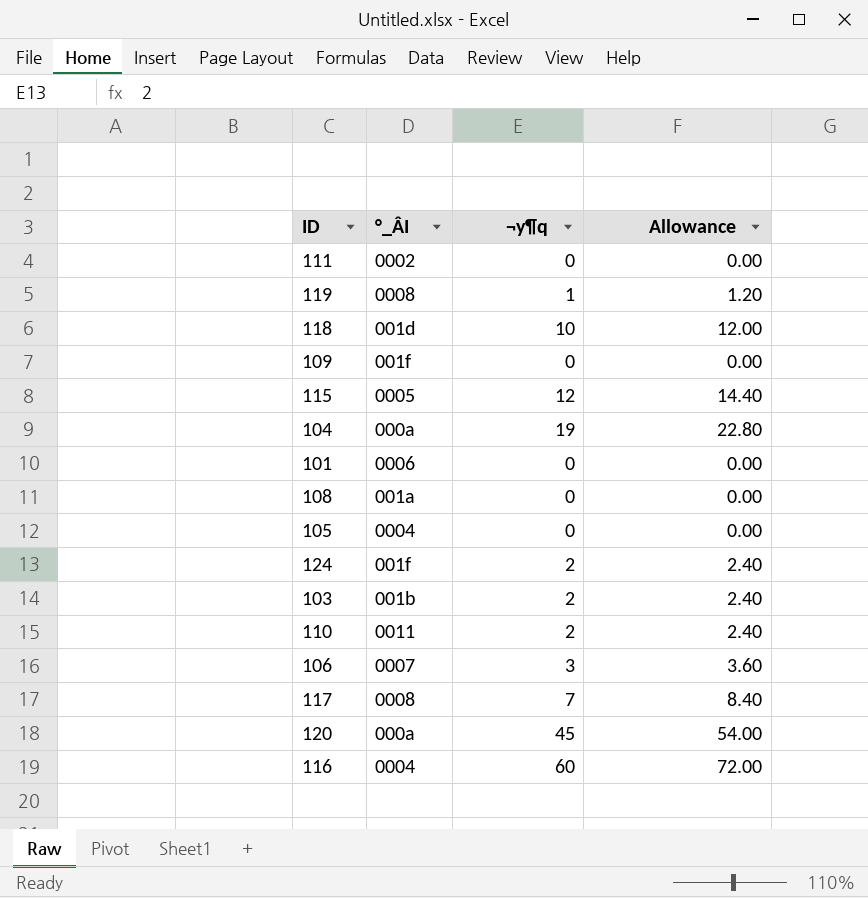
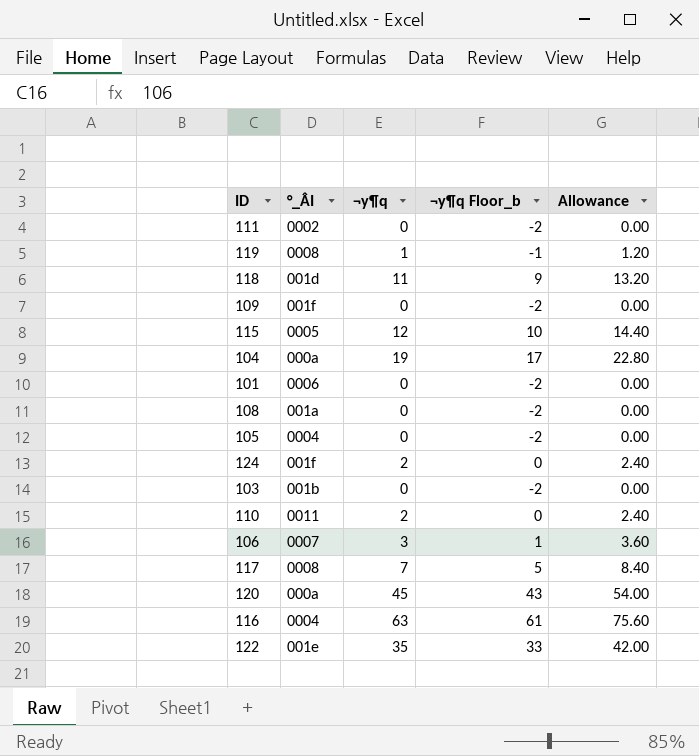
column ¬y¶q Floor_b | formula: none -> [¬y¶q] - 2
118 | ¬y¶q: 10 -> 11
118 | Allowance: 12.00 -> 13.20
103 | ¬y¶q: 2 -> 0
103 | Allowance: 2.40 -> 0.00
116 | ¬y¶q: 60 -> 63
116 | Allowance: 72.00 -> 75.60
row 122: none -> 001e | 35 | 33 | 42.00

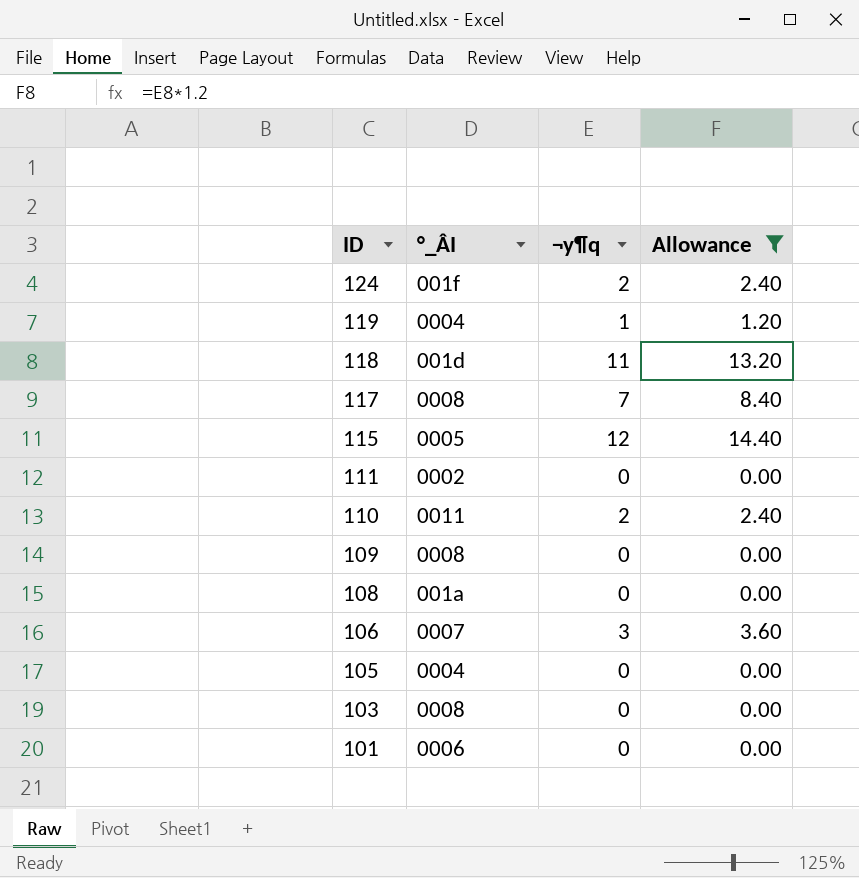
filter: none -> Allowance <= 14.40
row order: none -> ID descending
column ¬y¶q Floor_b | formula: [¬y¶q] - 2 -> none
119 | °_ÂI: 0008 -> 0004
109 | °_ÂI: 001f -> 0008
103 | °_ÂI: 001b -> 0008

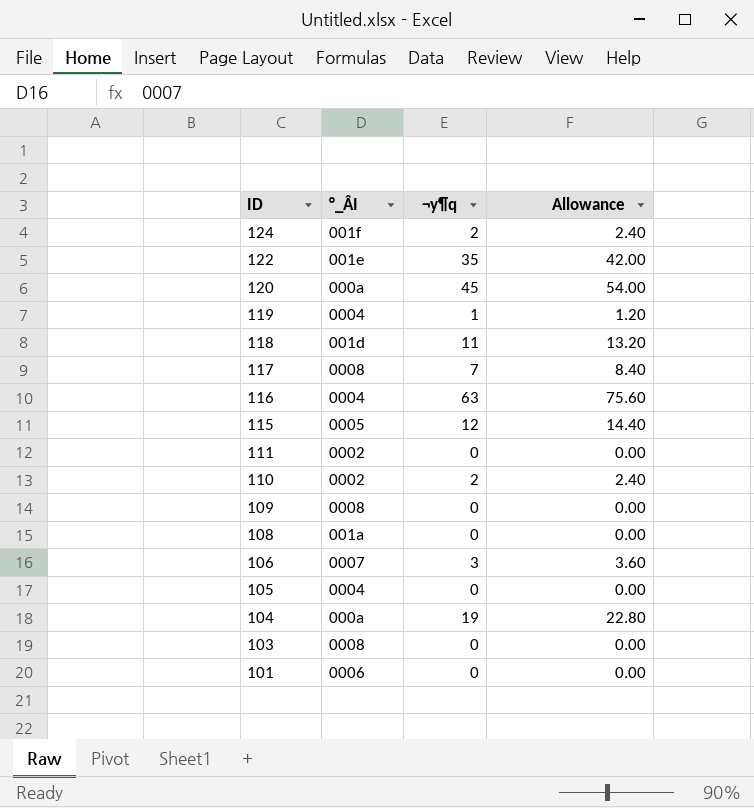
filter: Allowance <= 14.40 -> none
110 | °_ÂI: 0011 -> 0002

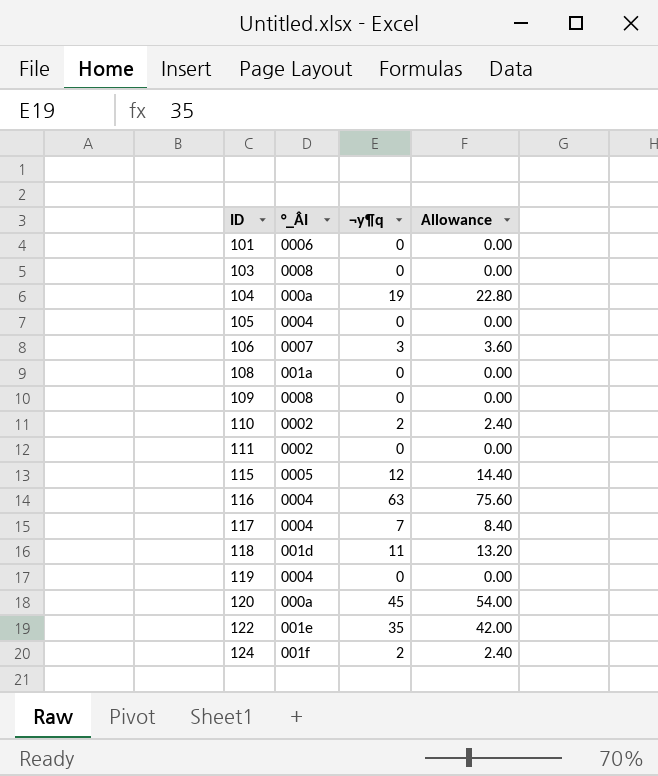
row order: ID descending -> ID ascending
117 | °_ÂI: 0008 -> 0004
119 | ¬y¶q: 1 -> 0
119 | Allowance: 1.20 -> 0.00

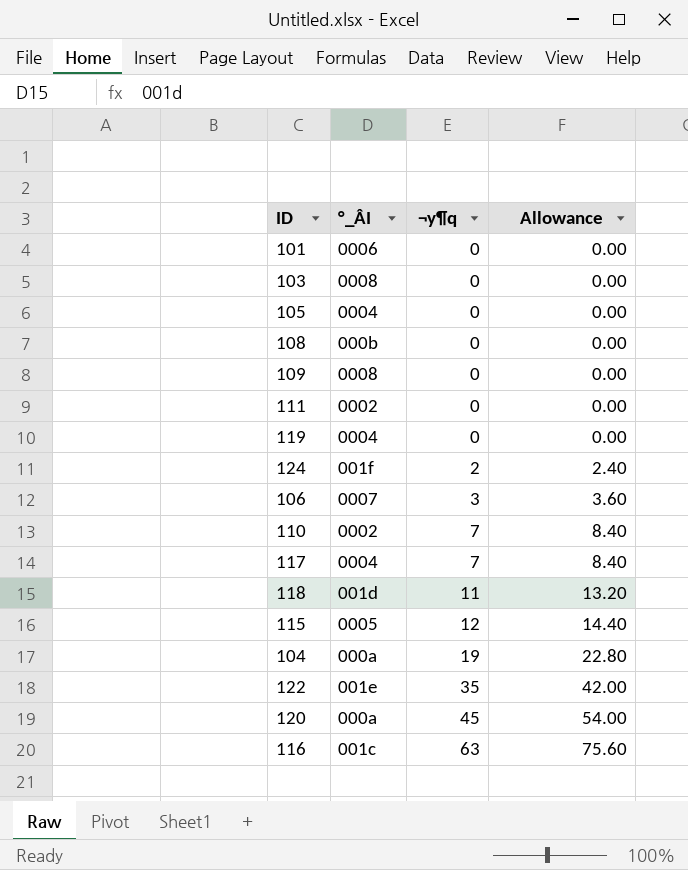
row order: ID ascending -> ¬y¶q ascending
108 | °_ÂI: 001a -> 000b
110 | ¬y¶q: 2 -> 7
110 | Allowance: 2.40 -> 8.40
116 | °_ÂI: 0004 -> 001c

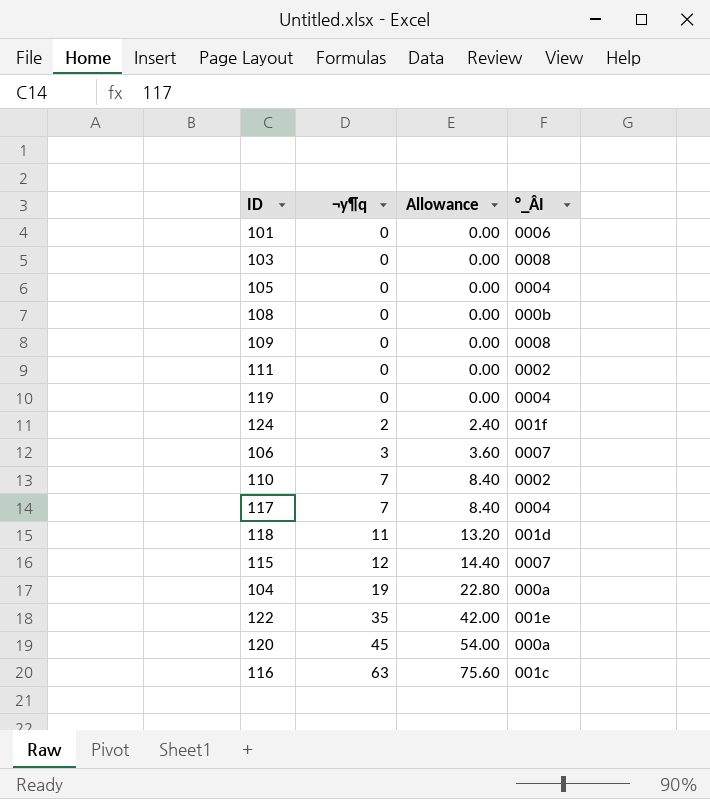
column °_ÂI | position: 2 -> 4
115 | °_ÂI: 0005 -> 0007

